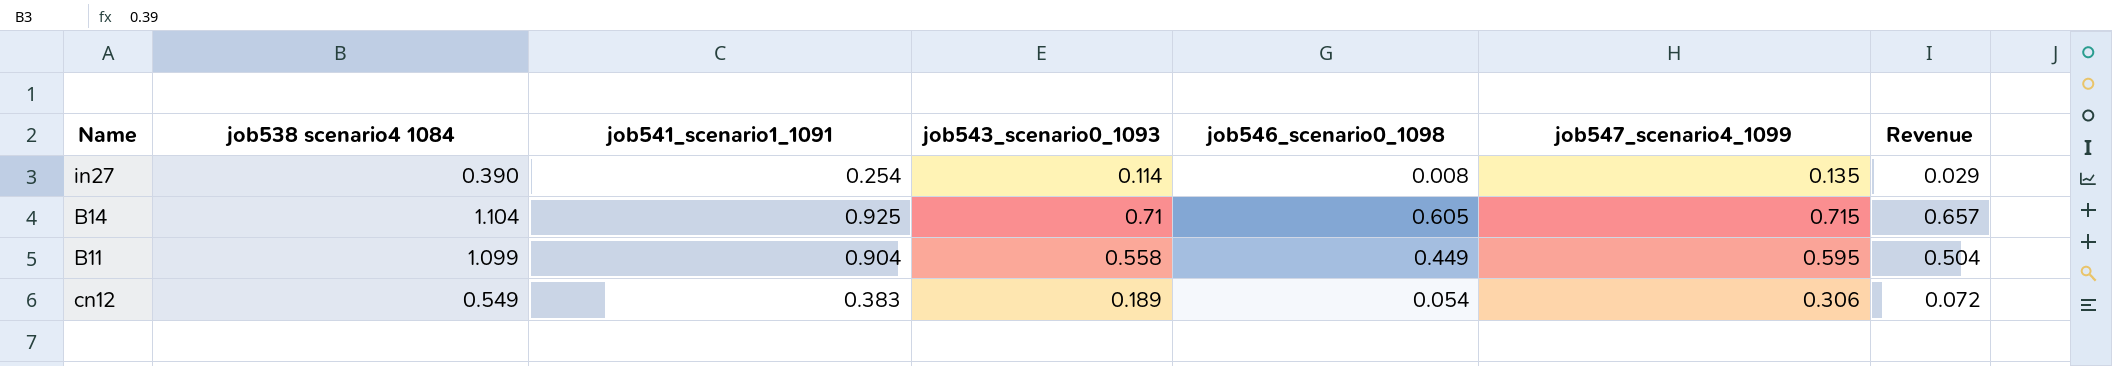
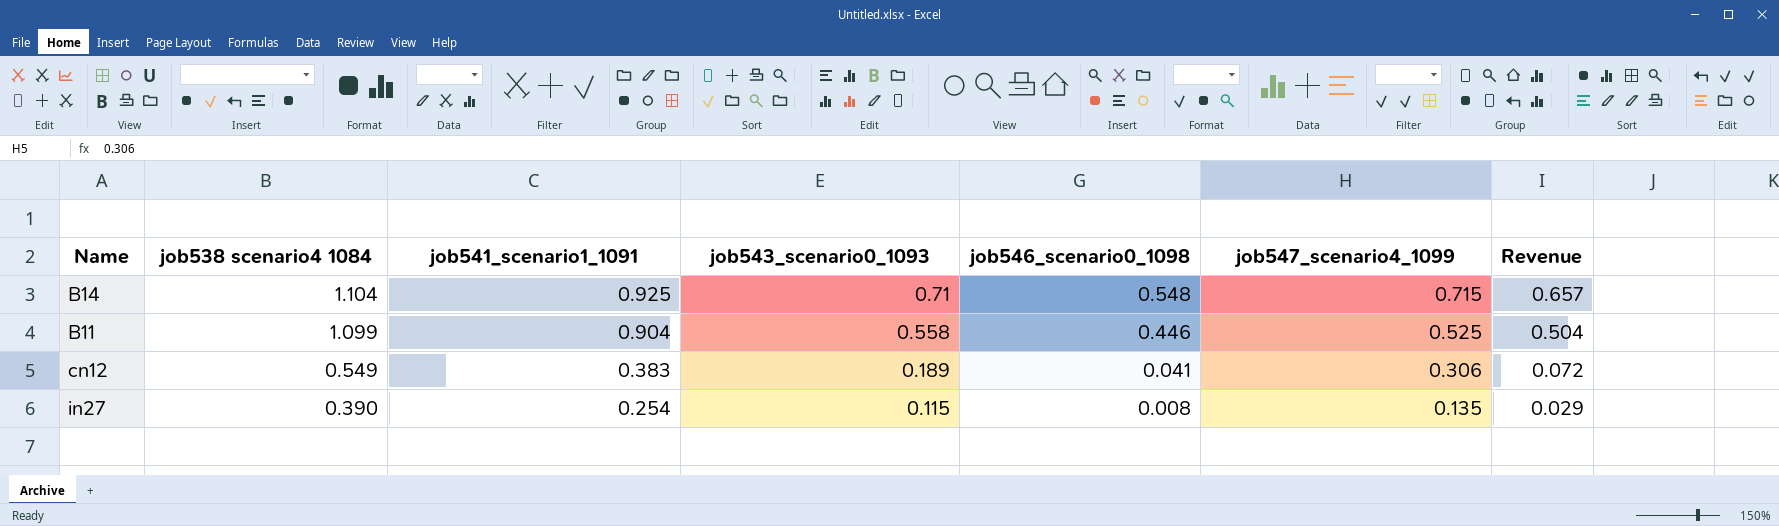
row order: none -> job538 scenario4 1084 descending
B14 | job546_scenario0_1098: 0.605 -> 0.548
B11 | job546_scenario0_1098: 0.449 -> 0.446
B11 | job547_scenario4_1099: 0.595 -> 0.525
cn12 | job546_scenario0_1098: 0.054 -> 0.041
in27 | job543_scenario0_1093: 0.114 -> 0.115

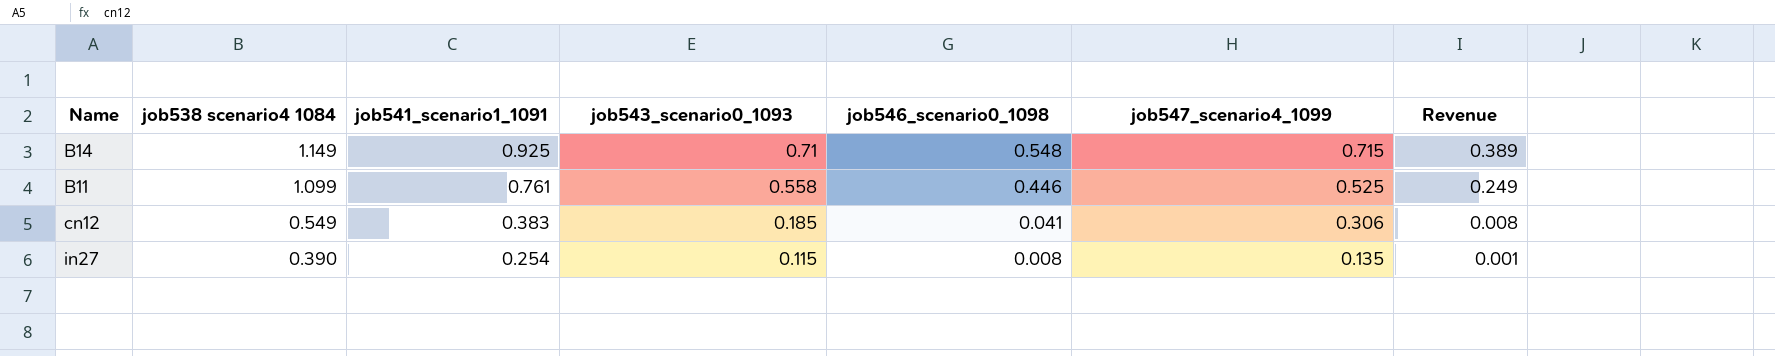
column Revenue | formula: [job541_scenario1_1091] * [job543_scenario0_1093] -> [job543_scenario0_1093] * [job546_scenario0_1098]
B14 | job538 scenario4 1084: 1.104 -> 1.149
B11 | job541_scenario1_1091: 0.904 -> 0.761
cn12 | job543_scenario0_1093: 0.189 -> 0.185

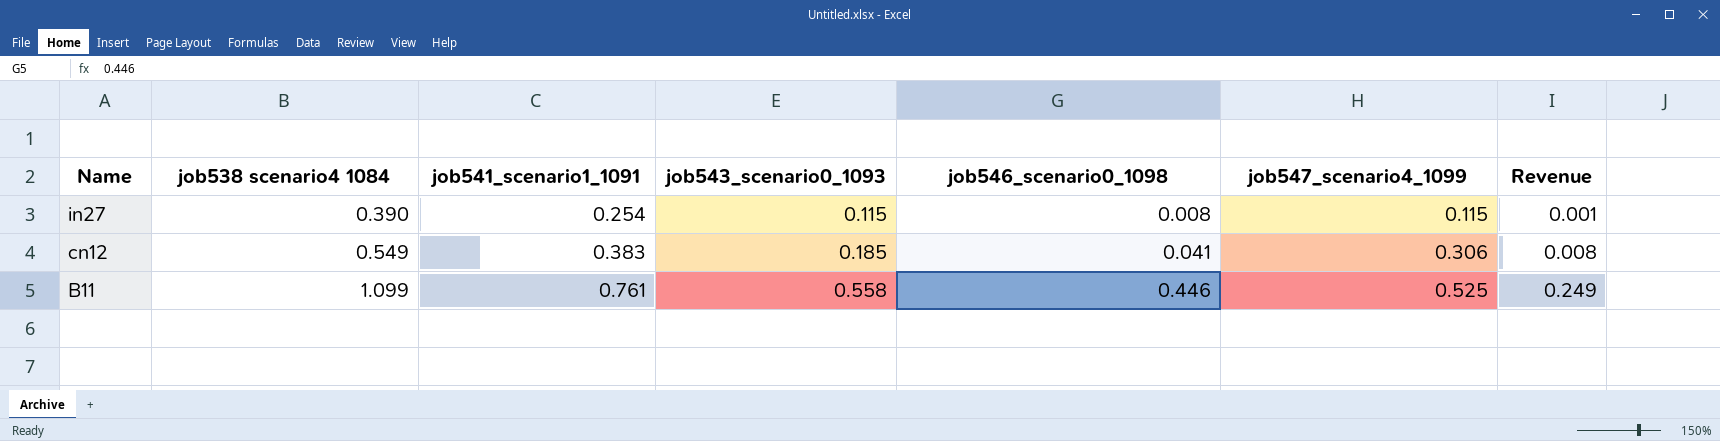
row order: job538 scenario4 1084 descending -> Name descending
row B14: 1.149 | 0.925 | 0.71 | 0.548 | 0.715 | 0.389 -> none
in27 | job547_scenario4_1099: 0.135 -> 0.115

